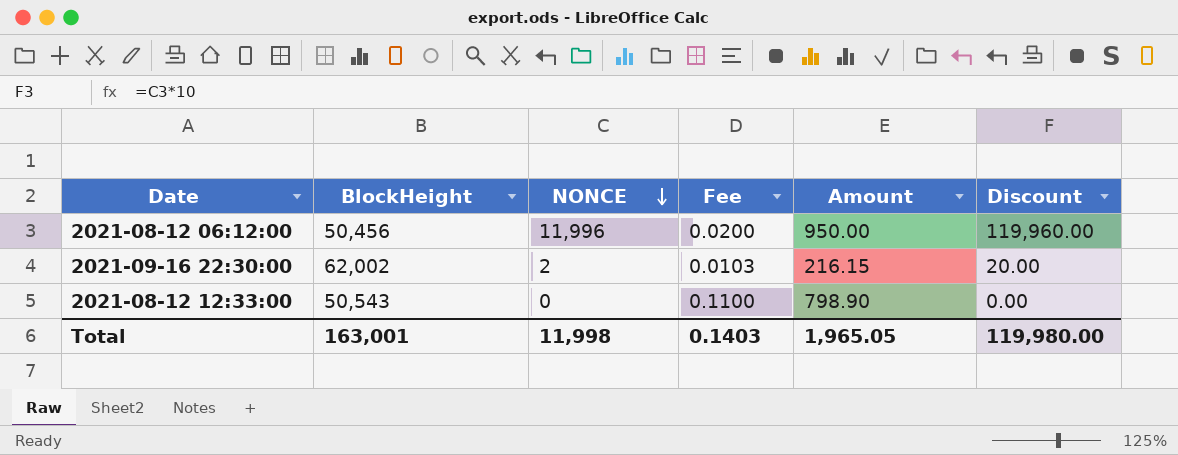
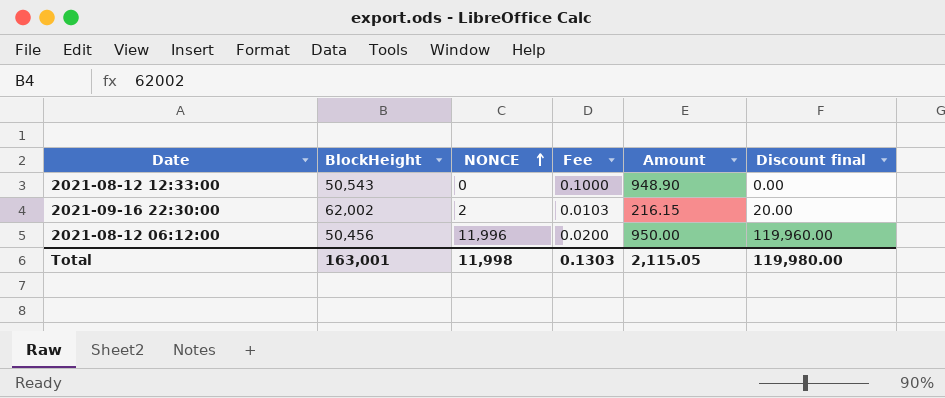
row order: NONCE descending -> NONCE ascending
column name: Discount -> Discount final
2021-08-12 12:33:00 | Fee: 0.1100 -> 0.1000
2021-08-12 12:33:00 | Amount: 798.90 -> 948.90
Total | Fee: 0.1403 -> 0.1303
Total | Amount: 1,965.05 -> 2,115.05

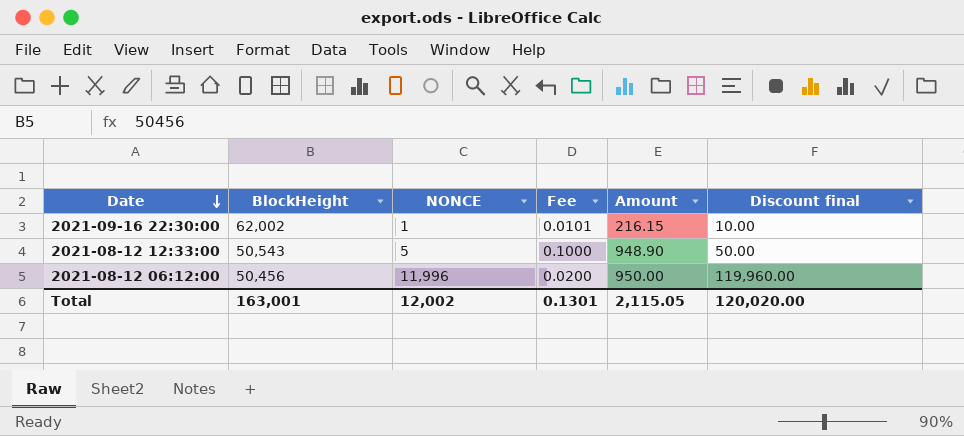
row order: NONCE ascending -> Date descending
2021-09-16 22:30:00 | NONCE: 2 -> 1
2021-09-16 22:30:00 | Fee: 0.0103 -> 0.0101
2021-09-16 22:30:00 | Discount final: 20.00 -> 10.00
2021-08-12 12:33:00 | NONCE: 0 -> 5
2021-08-12 12:33:00 | Discount final: 0.00 -> 50.00
Total | NONCE: 11,998 -> 12,002
Total | Fee: 0.1303 -> 0.1301
Total | Discount final: 119,980.00 -> 120,020.00

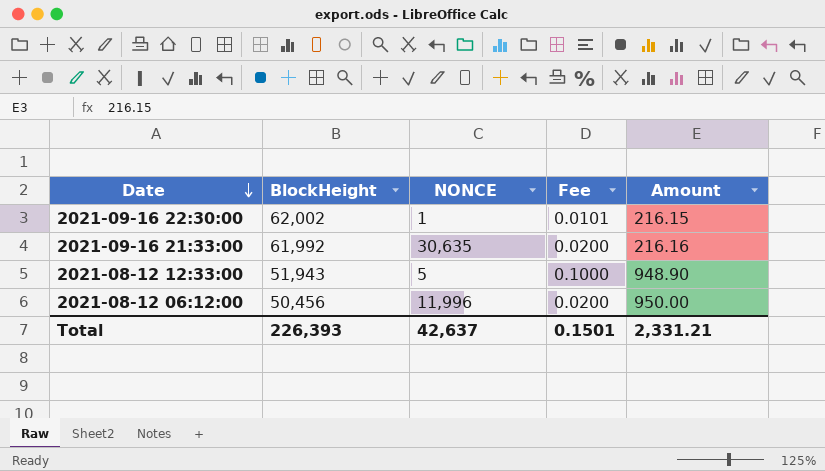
column Discount final | formula: [NONCE] * 10 -> none
row 2021-09-16 21:33:00: none -> 61,992 | 30,635 | 0.0200 | 216.16
2021-08-12 12:33:00 | BlockHeight: 50,543 -> 51,943
Total | BlockHeight: 163,001 -> 226,393
Total | NONCE: 12,002 -> 42,637
Total | Fee: 0.1301 -> 0.1501
Total | Amount: 2,115.05 -> 2,331.21

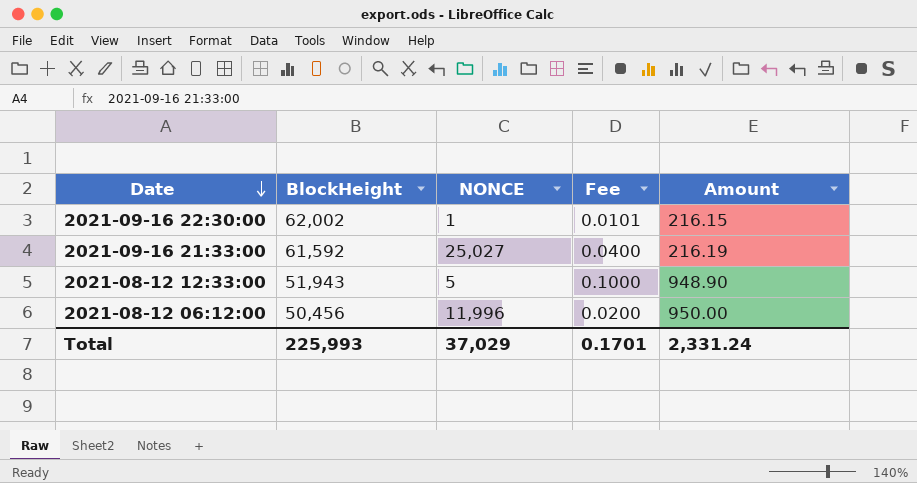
2021-09-16 21:33:00 | BlockHeight: 61,992 -> 61,592
2021-09-16 21:33:00 | NONCE: 30,635 -> 25,027
2021-09-16 21:33:00 | Fee: 0.0200 -> 0.0400
2021-09-16 21:33:00 | Amount: 216.16 -> 216.19
Total | BlockHeight: 226,393 -> 225,993
Total | NONCE: 42,637 -> 37,029
Total | Fee: 0.1501 -> 0.1701
Total | Amount: 2,331.21 -> 2,331.24

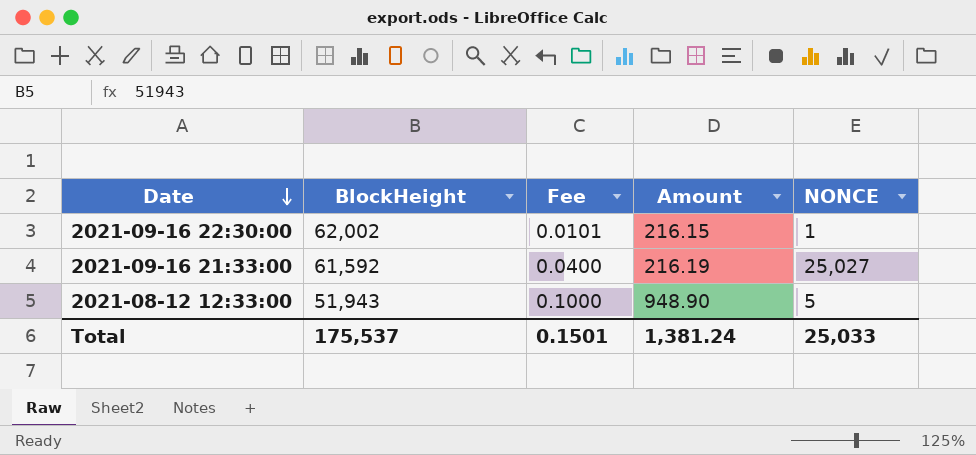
column NONCE | position: 3 -> 5
row 2021-08-12 06:12:00: 50,456 | 11,996 | 0.0200 | 950.00 -> none
Total | BlockHeight: 225,993 -> 175,537
Total | Fee: 0.1701 -> 0.1501
Total | Amount: 2,331.24 -> 1,381.24
Total | NONCE: 37,029 -> 25,033

